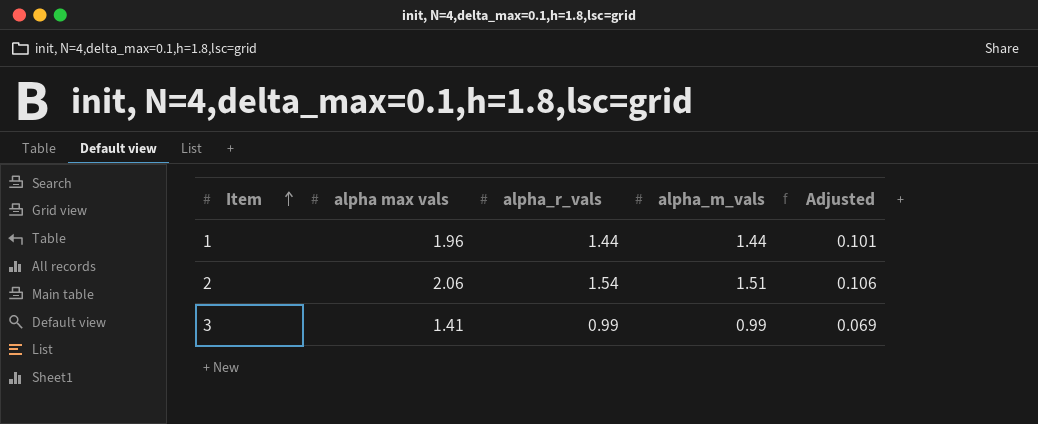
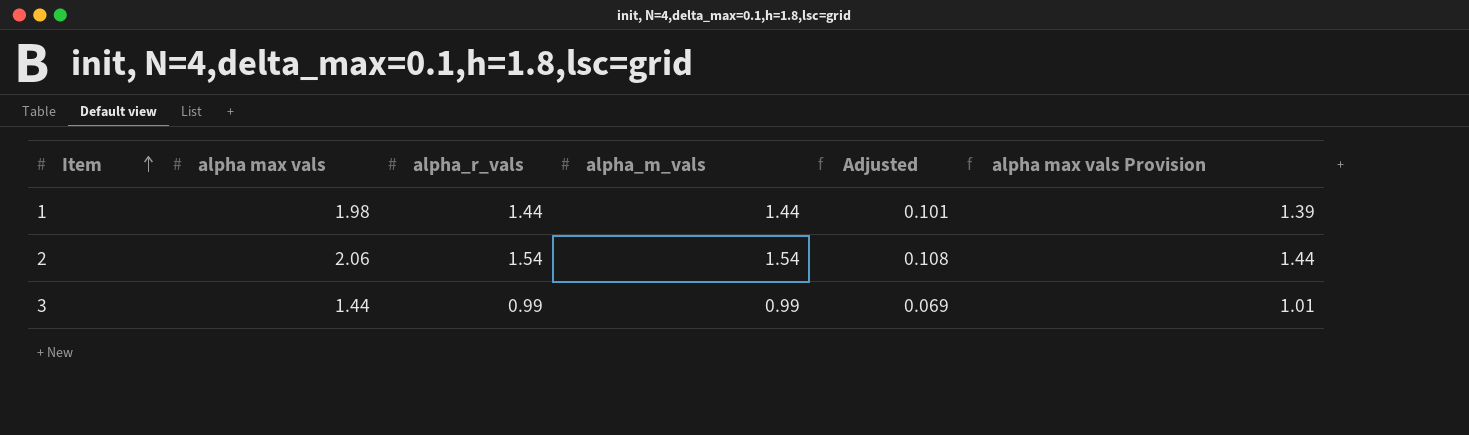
column alpha max vals Provision | formula: none -> [alpha max vals] * 0.7
1 | alpha max vals: 1.96 -> 1.98
2 | alpha_m_vals: 1.51 -> 1.54
2 | Adjusted: 0.106 -> 0.108
3 | alpha max vals: 1.41 -> 1.44

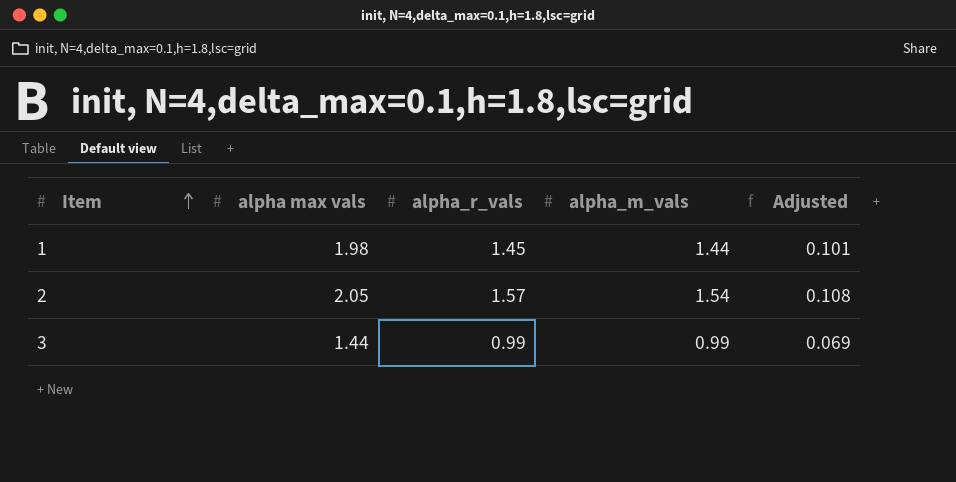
column alpha max vals Provision | formula: [alpha max vals] * 0.7 -> none
1 | alpha_r_vals: 1.44 -> 1.45
2 | alpha max vals: 2.06 -> 2.05
2 | alpha_r_vals: 1.54 -> 1.57

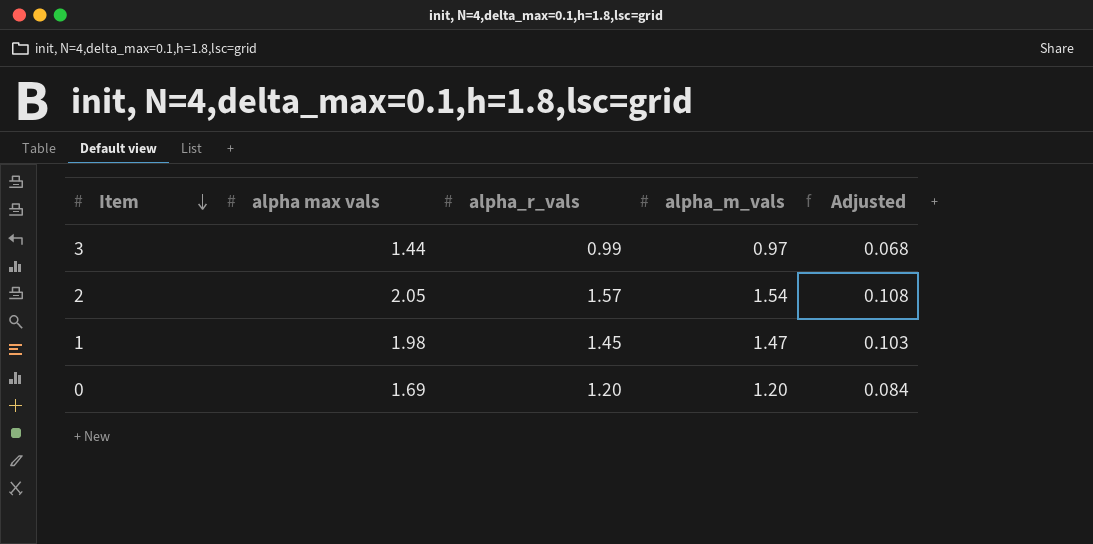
row order: Item ascending -> Item descending
3 | alpha_m_vals: 0.99 -> 0.97
3 | Adjusted: 0.069 -> 0.068
1 | alpha_m_vals: 1.44 -> 1.47
1 | Adjusted: 0.101 -> 0.103
row 0: none -> 1.69 | 1.20 | 1.20 | 0.084

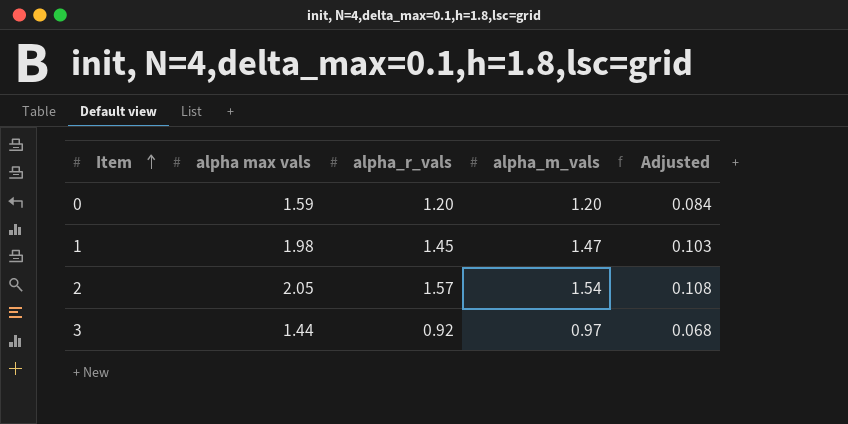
row order: Item descending -> Item ascending
0 | alpha max vals: 1.69 -> 1.59
3 | alpha_r_vals: 0.99 -> 0.92

